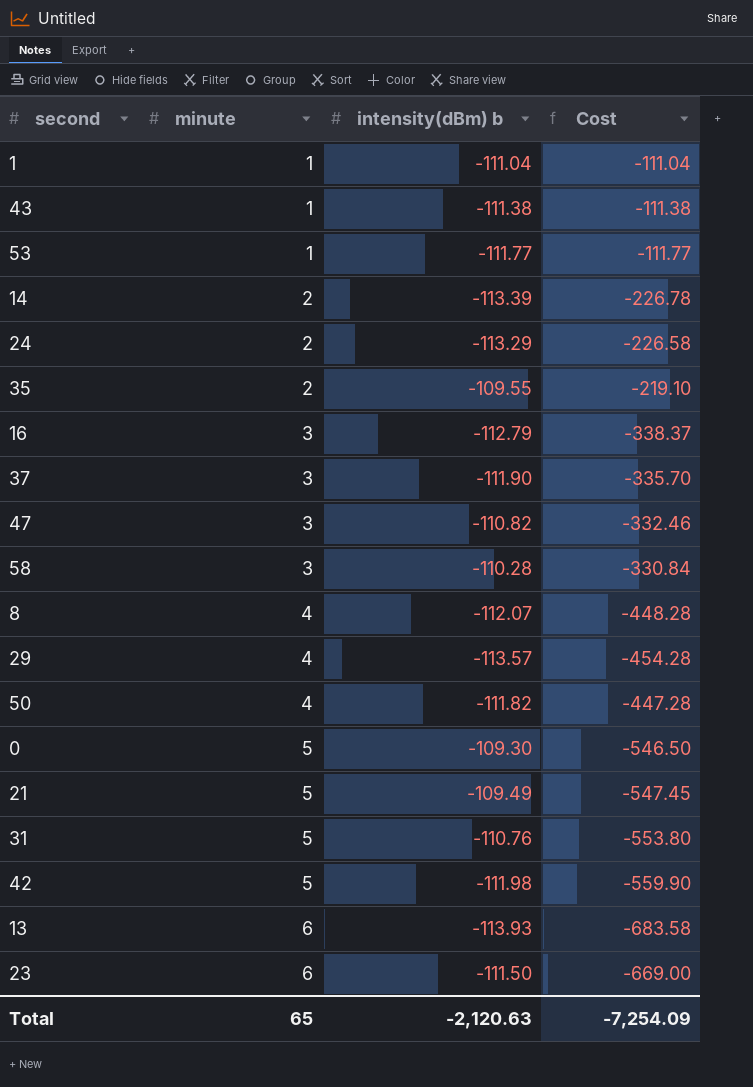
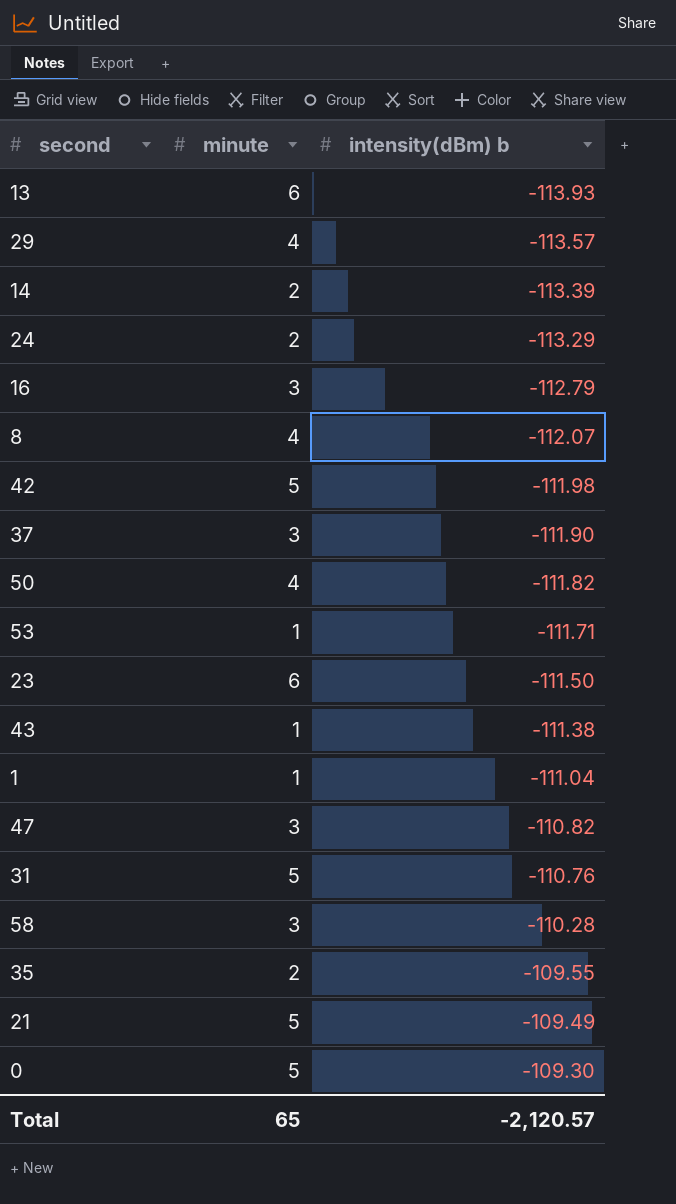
row order: minute ascending -> intensity(dBm) b ascending
column Cost | formula: [minute] * [intensity(dBm) b] -> none
53 | intensity(dBm) b: -111.77 -> -111.71
Total | intensity(dBm) b: -2,120.63 -> -2,120.57

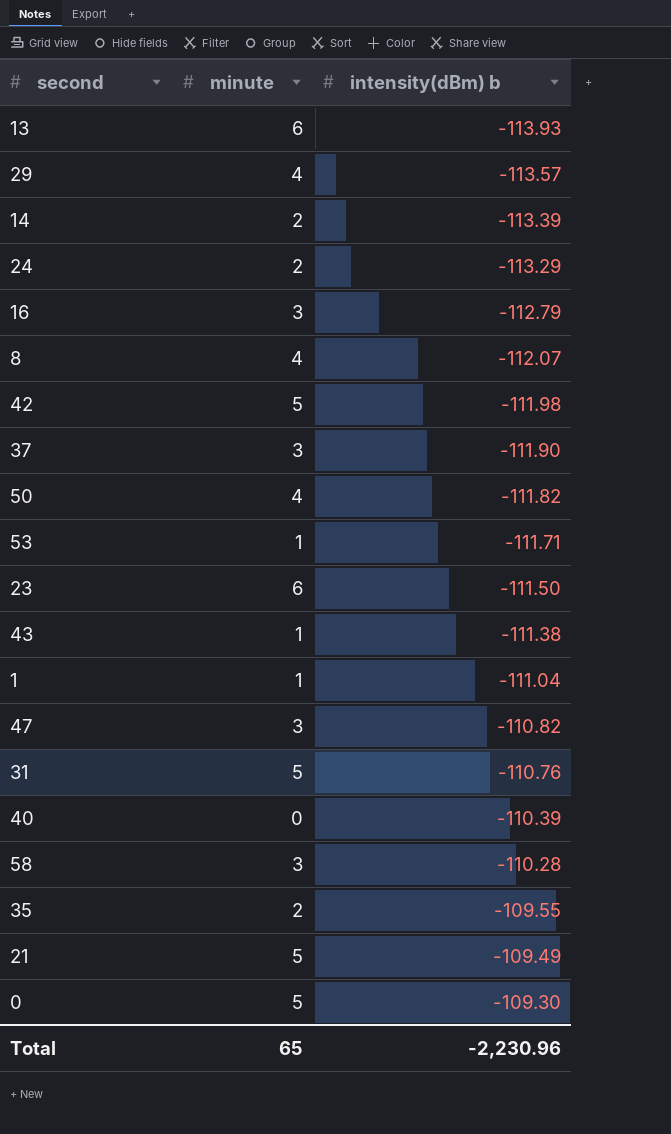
row 40: none -> 0 | -110.39
Total | intensity(dBm) b: -2,120.57 -> -2,230.96

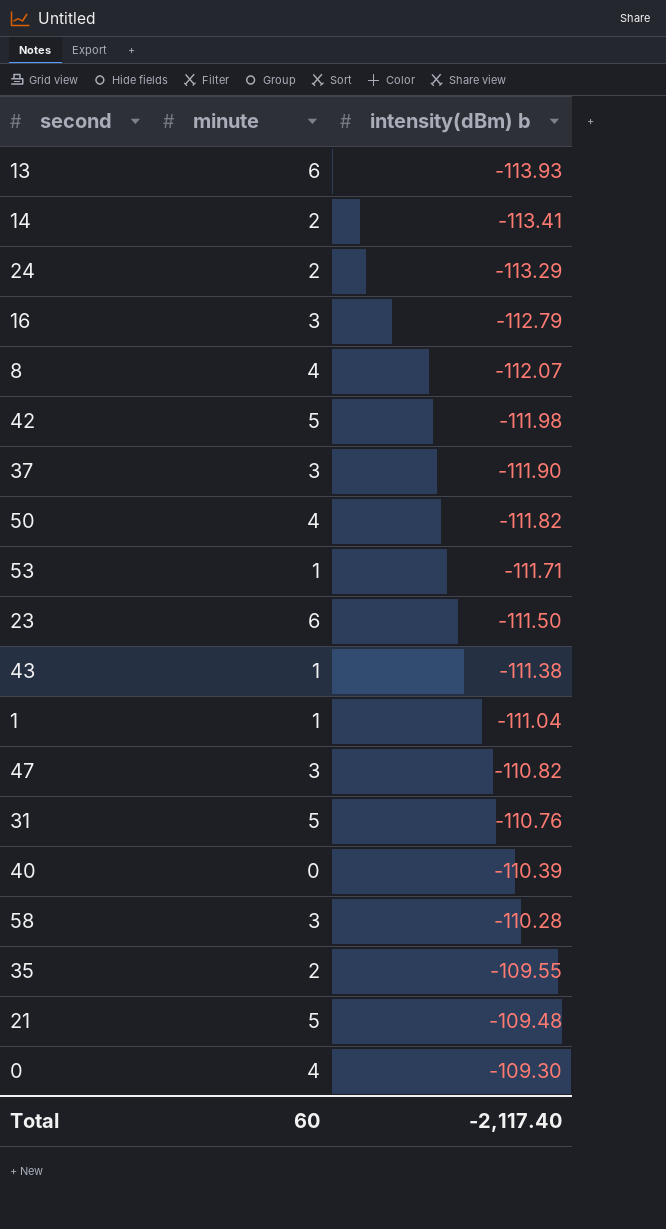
row 29: 4 | -113.57 -> none
14 | intensity(dBm) b: -113.39 -> -113.41
21 | intensity(dBm) b: -109.49 -> -109.48
0 | minute: 5 -> 4
Total | minute: 65 -> 60
Total | intensity(dBm) b: -2,230.96 -> -2,117.40

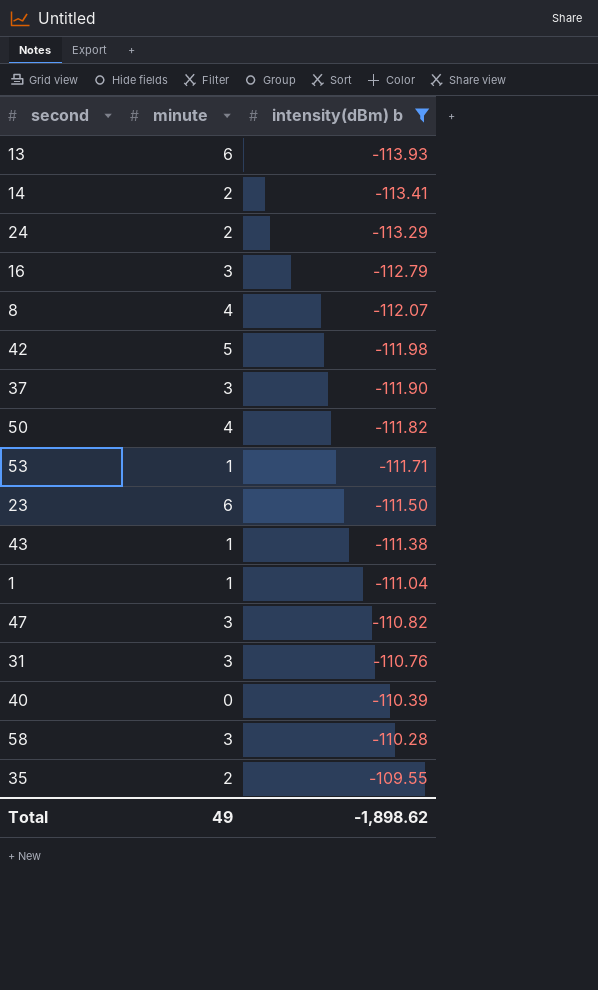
filter: none -> intensity(dBm) b <= -109.55
31 | minute: 5 -> 3
Total | minute: 60 -> 49
Total | intensity(dBm) b: -2,117.40 -> -1,898.62

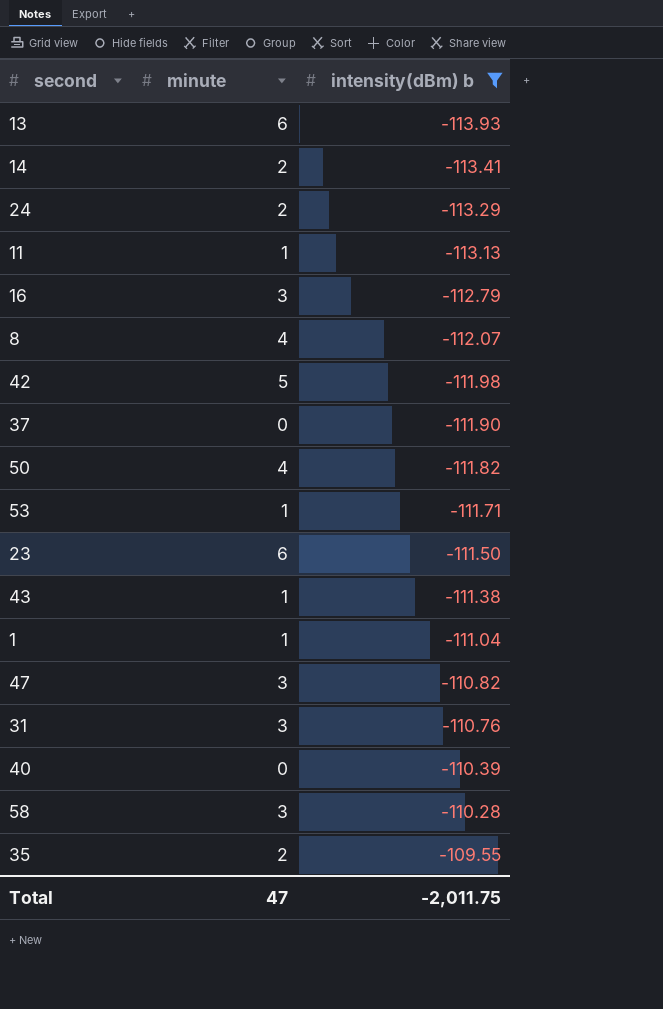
row 11: none -> 1 | -113.13
37 | minute: 3 -> 0
Total | minute: 49 -> 47
Total | intensity(dBm) b: -1,898.62 -> -2,011.75

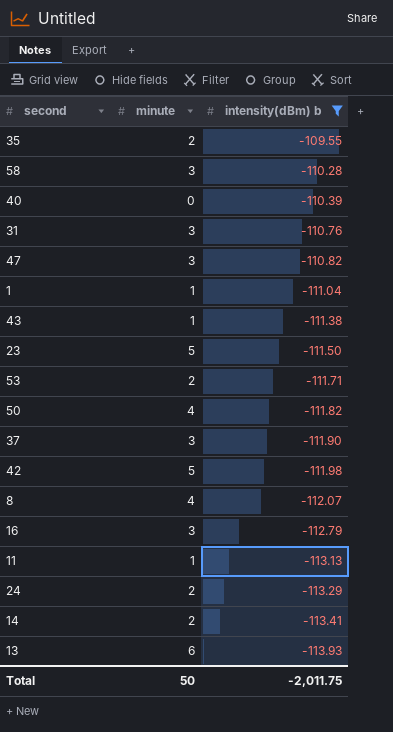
row order: intensity(dBm) b ascending -> intensity(dBm) b descending
23 | minute: 6 -> 5
53 | minute: 1 -> 2
37 | minute: 0 -> 3
Total | minute: 47 -> 50

